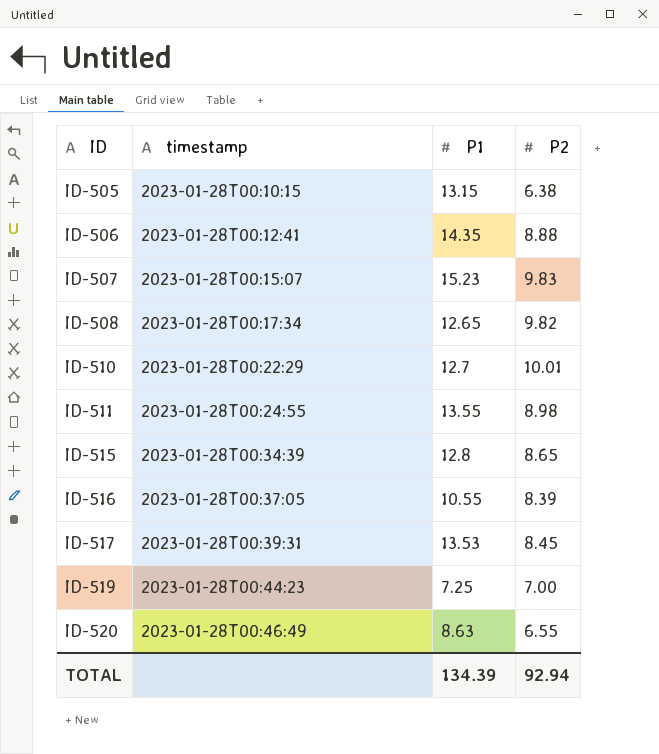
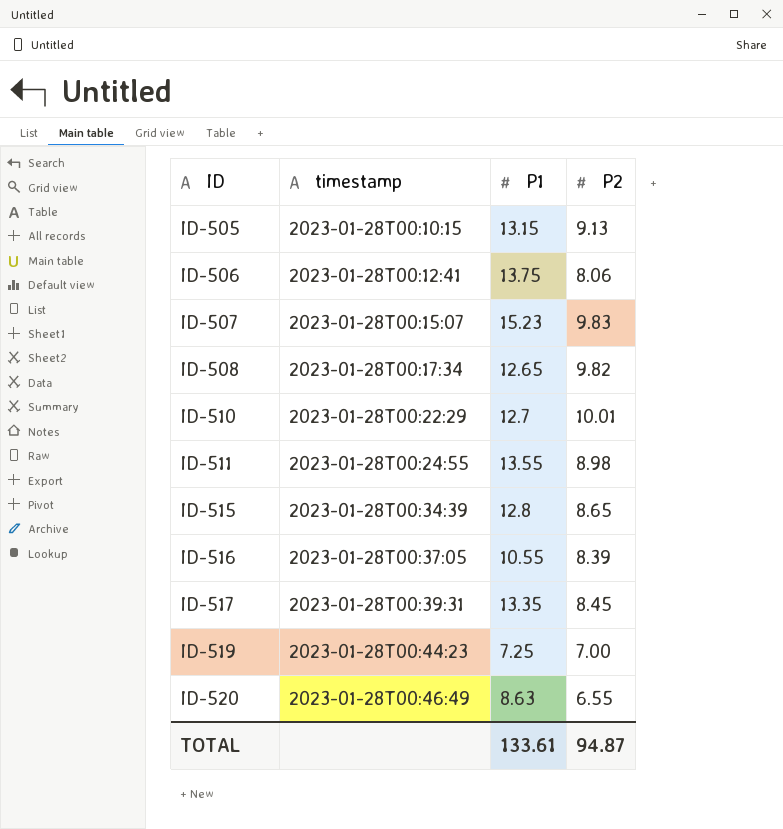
ID-505 | P2: 6.38 -> 9.13
ID-506 | P1: 14.35 -> 13.75
ID-506 | P2: 8.88 -> 8.06
ID-517 | P1: 13.53 -> 13.35
TOTAL | P1: 134.39 -> 133.61
TOTAL | P2: 92.94 -> 94.87

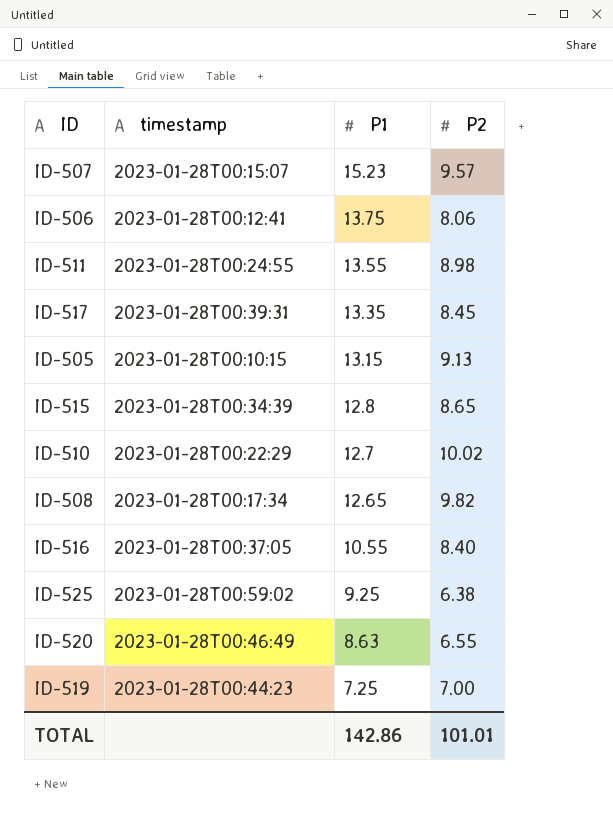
row order: ID ascending -> P1 descending
ID-507 | P2: 9.83 -> 9.57
ID-510 | P2: 10.01 -> 10.02
ID-516 | P2: 8.39 -> 8.40
row ID-525: none -> 2023-01-28T00:59:02 | 9.25 | 6.38
TOTAL | P1: 133.61 -> 142.86
TOTAL | P2: 94.87 -> 101.01

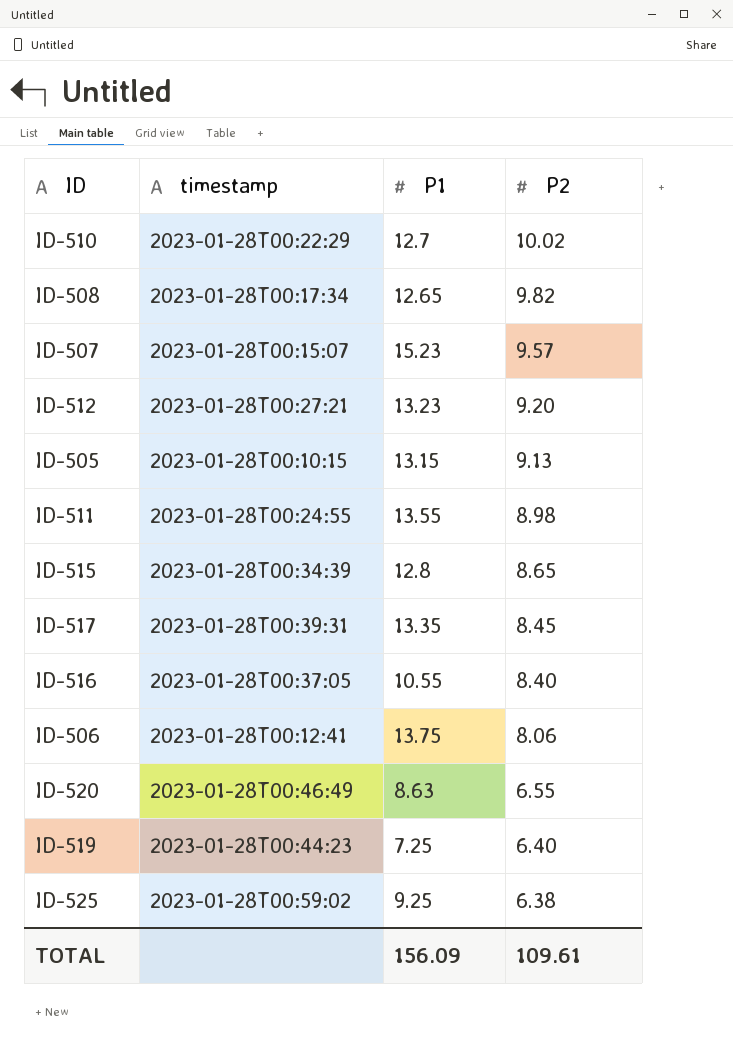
row order: P1 descending -> P2 descending
row ID-512: none -> 2023-01-28T00:27:21 | 13.23 | 9.20
ID-519 | P2: 7.00 -> 6.40
TOTAL | P1: 142.86 -> 156.09
TOTAL | P2: 101.01 -> 109.61

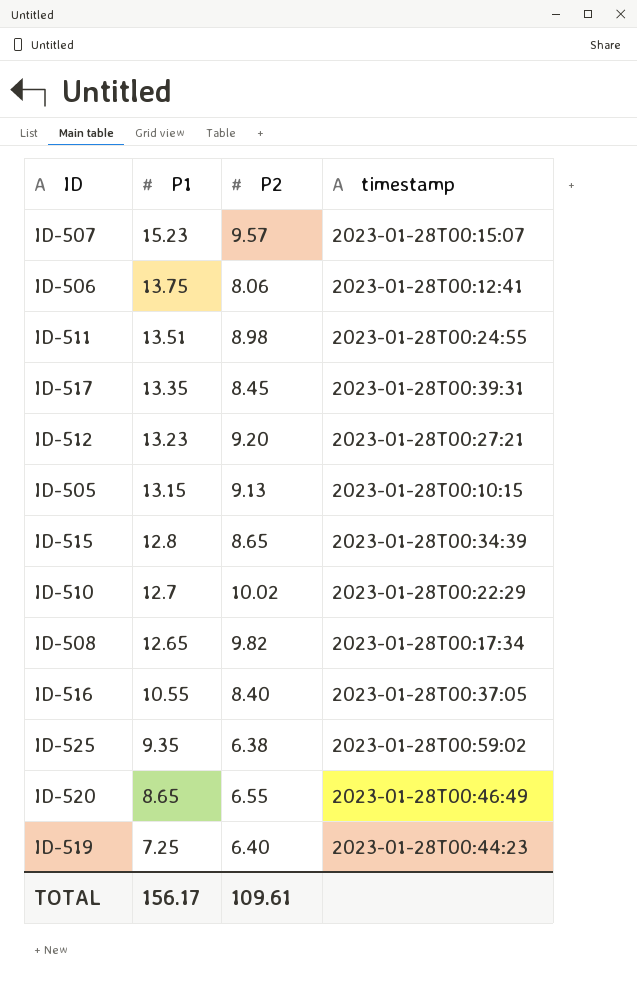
row order: P2 descending -> P1 descending
column timestamp | position: 2 -> 4
ID-511 | P1: 13.55 -> 13.51
ID-525 | P1: 9.25 -> 9.35
ID-520 | P1: 8.63 -> 8.65
TOTAL | P1: 156.09 -> 156.17

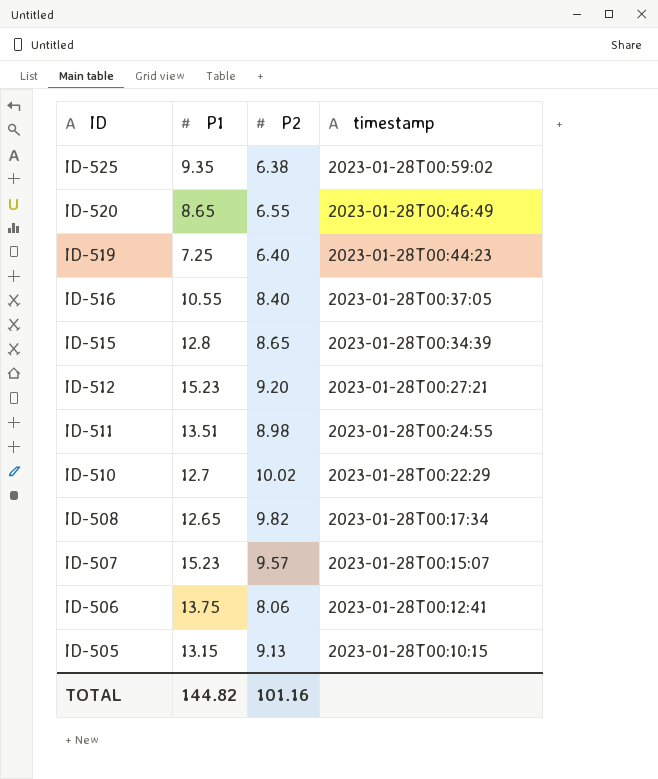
row order: P1 descending -> ID descending
row ID-517: 13.35 | 8.45 | 2023-01-28T00:39:31 -> none
ID-512 | P1: 13.23 -> 15.23
TOTAL | P1: 156.17 -> 144.82
TOTAL | P2: 109.61 -> 101.16

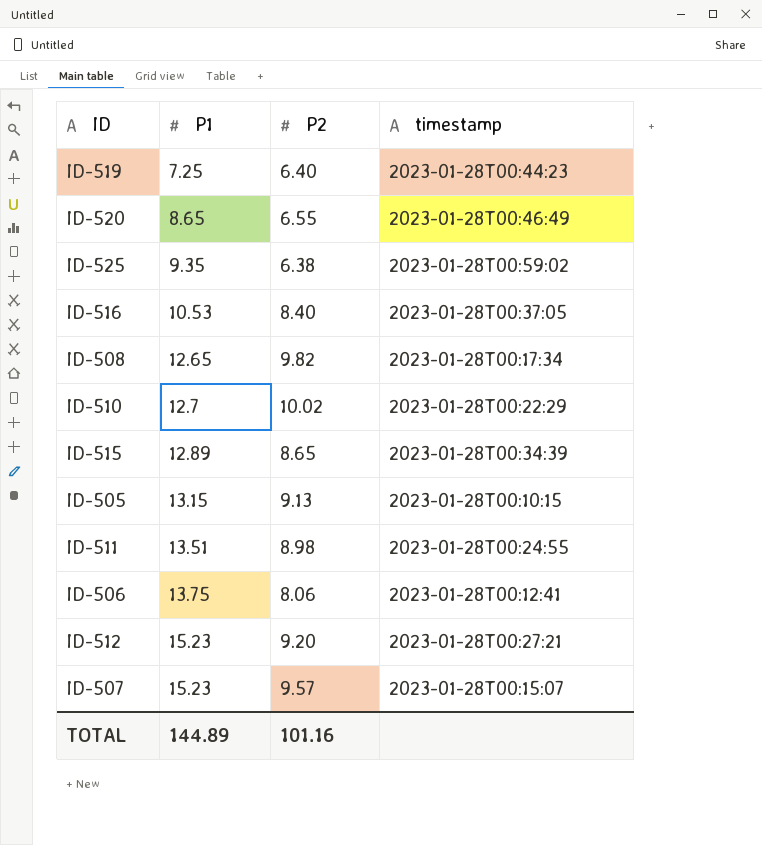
row order: ID descending -> P1 ascending
ID-516 | P1: 10.55 -> 10.53
ID-515 | P1: 12.8 -> 12.89
TOTAL | P1: 144.82 -> 144.89

